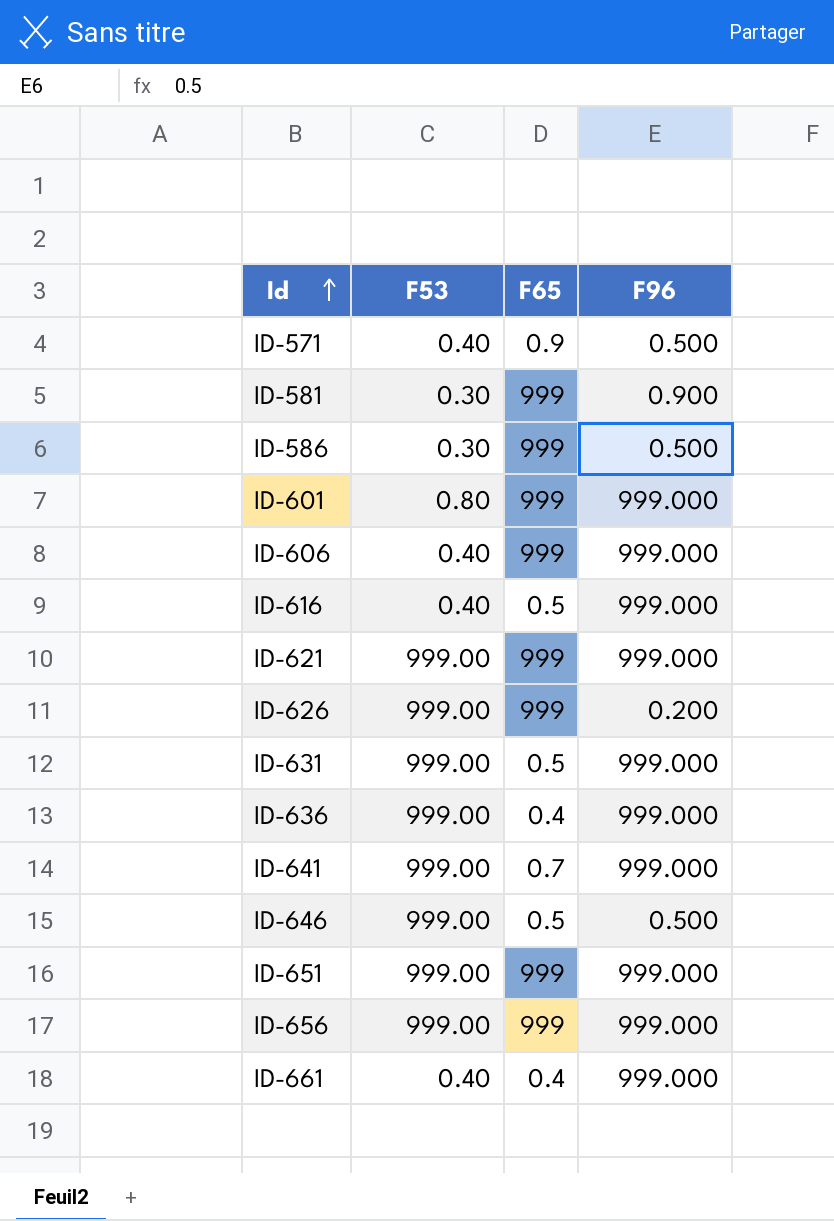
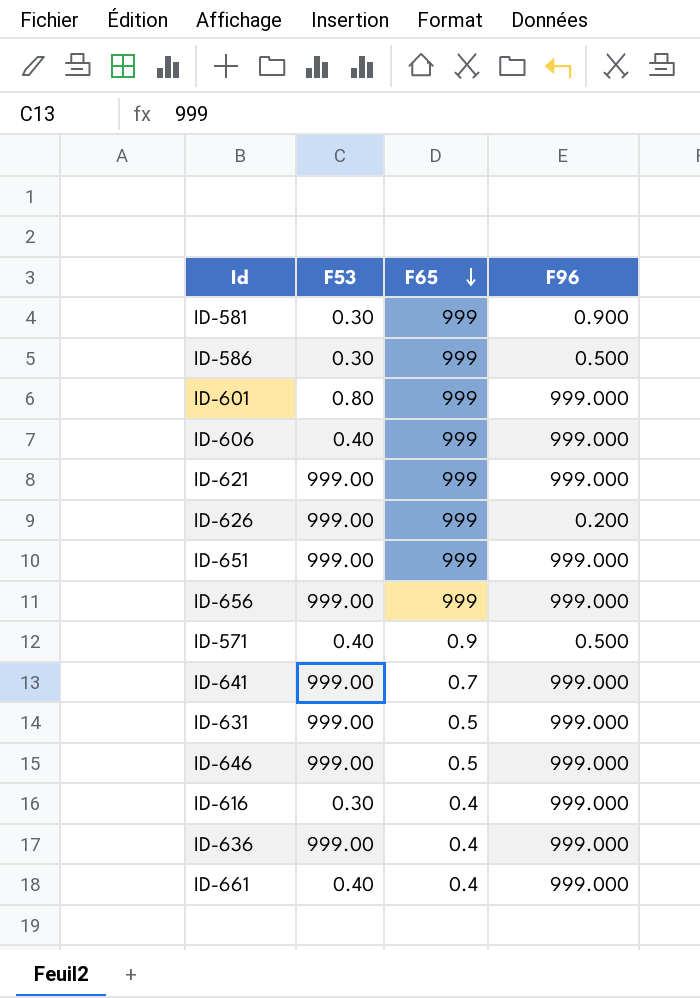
row order: Id ascending -> F65 descending
ID-646 | F96: 0.500 -> 999.000
ID-616 | F53: 0.40 -> 0.30
ID-616 | F65: 0.5 -> 0.4

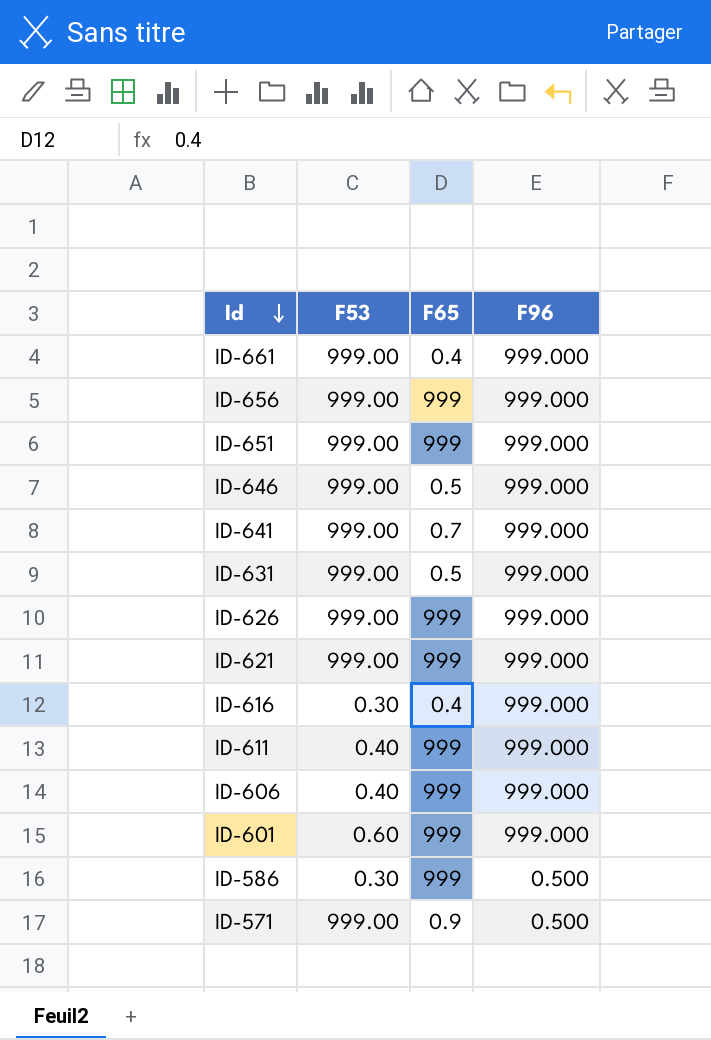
row order: F65 descending -> Id descending
row ID-581: 0.30 | 999 | 0.900 -> none
row ID-636: 999.00 | 0.4 | 999.000 -> none
ID-661 | F53: 0.40 -> 999.00
ID-626 | F96: 0.200 -> 999.000
row ID-611: none -> 0.40 | 999 | 999.000
ID-601 | F53: 0.80 -> 0.60
ID-571 | F53: 0.40 -> 999.00

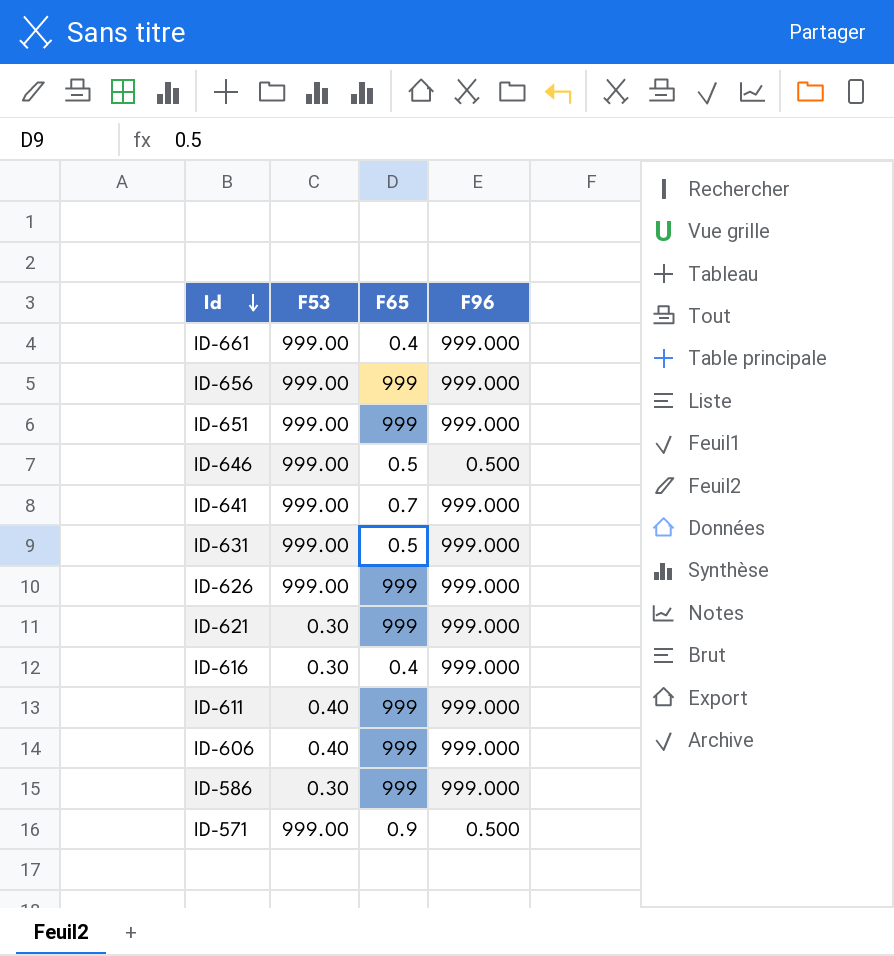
row ID-601: 0.60 | 999 | 999.000 -> none
ID-646 | F96: 999.000 -> 0.500
ID-621 | F53: 999.00 -> 0.30
ID-586 | F96: 0.500 -> 999.000

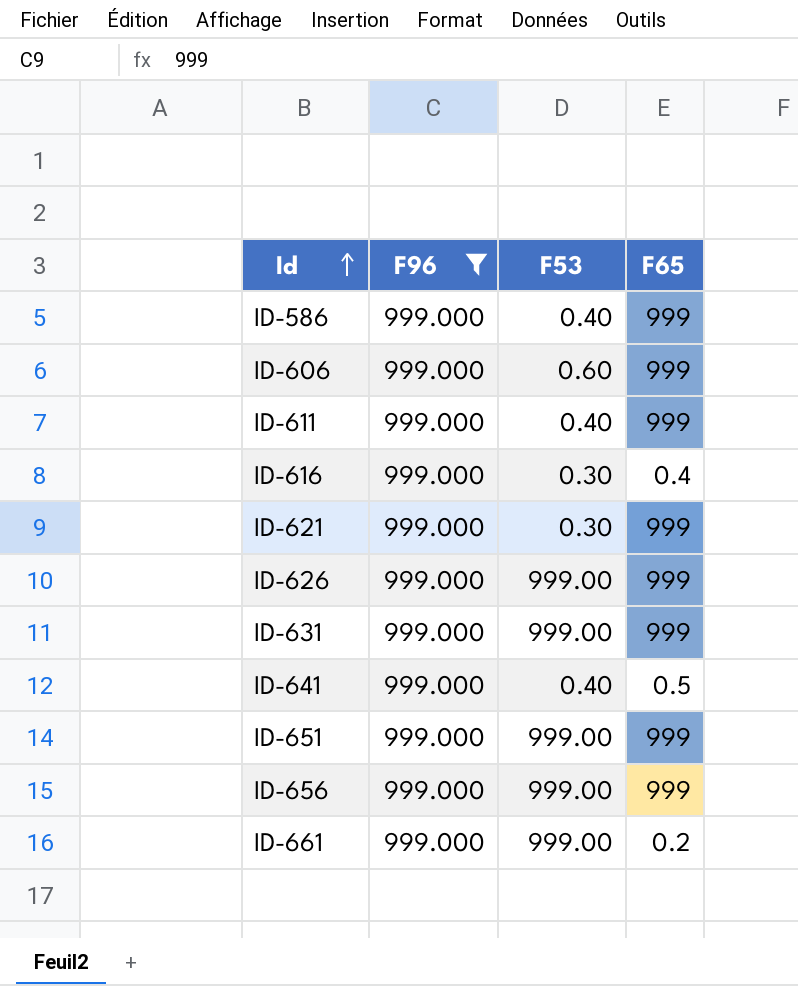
filter: none -> F96 = 999.000
row order: Id descending -> Id ascending
column F96 | position: 4 -> 2
ID-586 | F53: 0.30 -> 0.40
ID-606 | F53: 0.40 -> 0.60
ID-631 | F65: 0.5 -> 999
ID-641 | F53: 999.00 -> 0.40
ID-641 | F65: 0.7 -> 0.5
ID-661 | F65: 0.4 -> 0.2

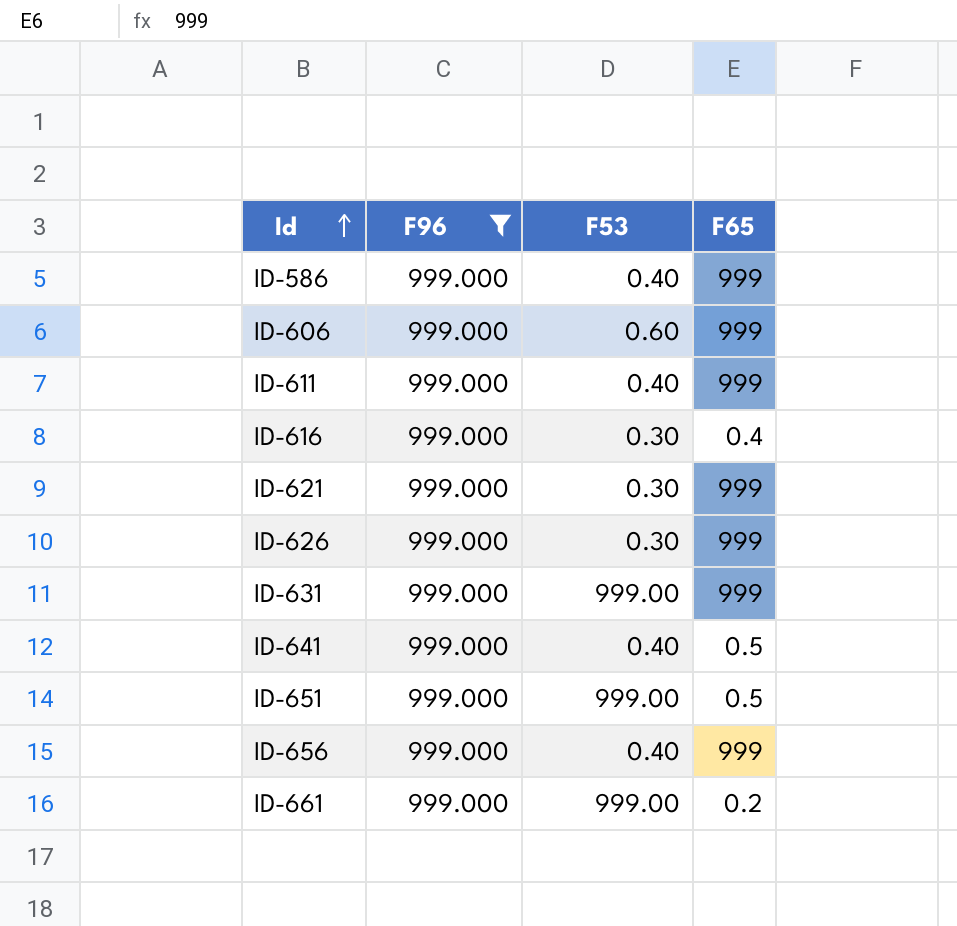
ID-626 | F53: 999.00 -> 0.30
ID-651 | F65: 999 -> 0.5
ID-656 | F53: 999.00 -> 0.40

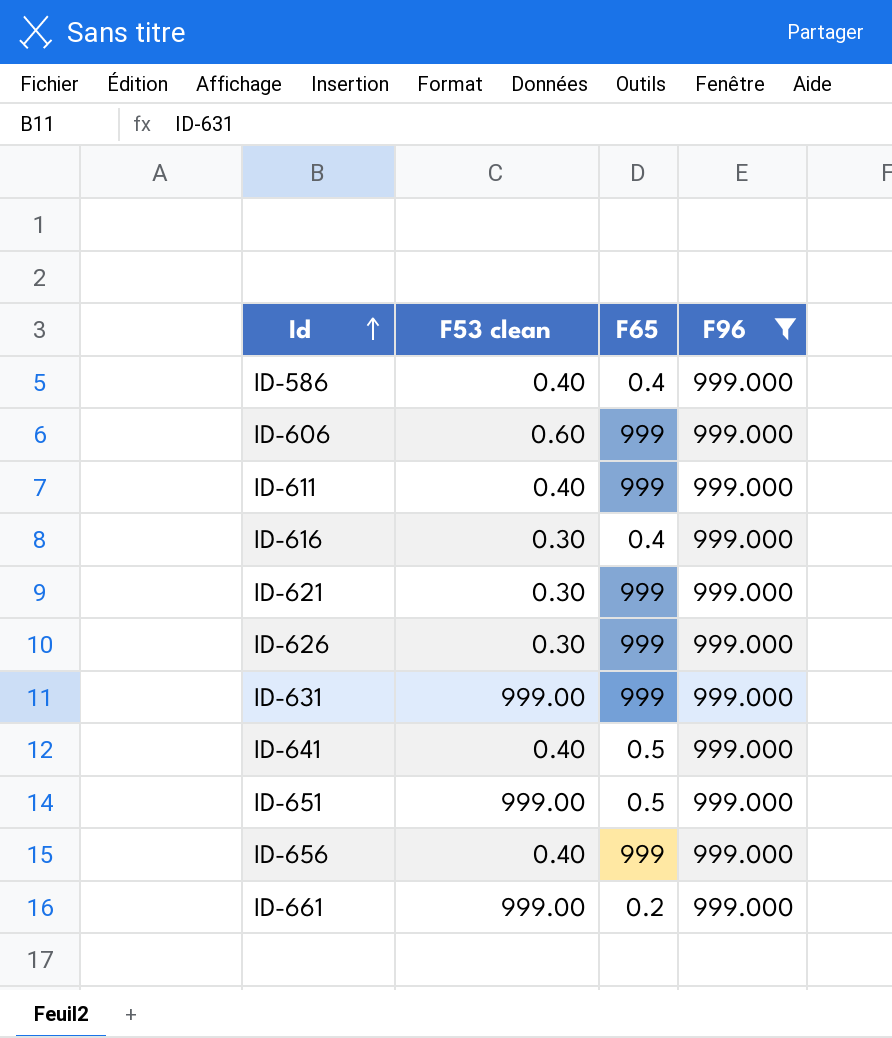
column name: F53 -> F53 clean
column F96 | position: 2 -> 4
ID-586 | F65: 999 -> 0.4

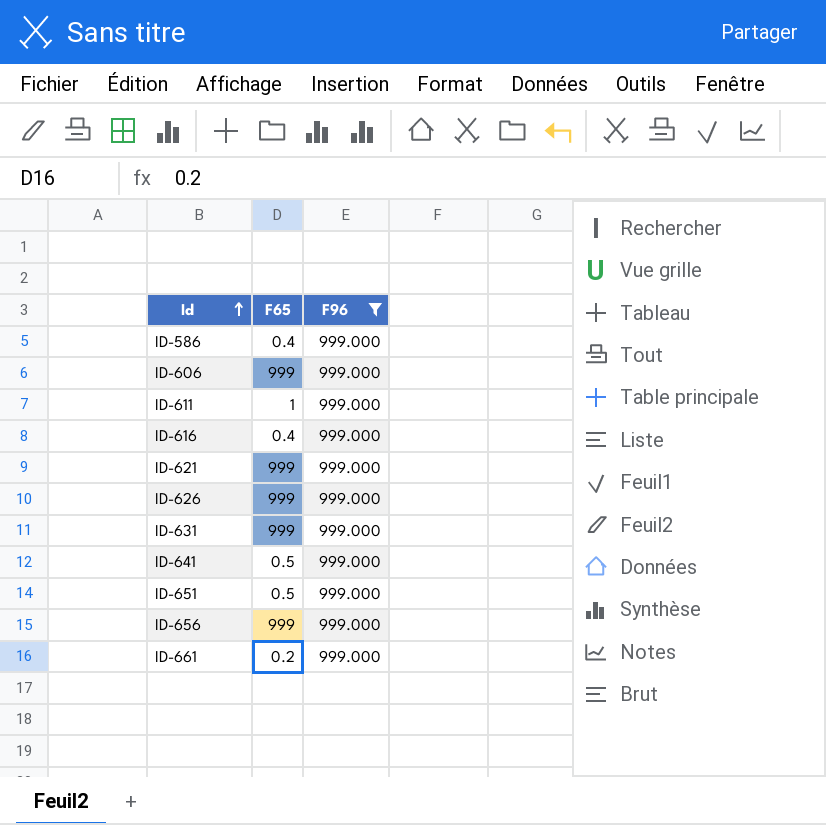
column F53 clean | position: 2 -> none
ID-611 | F65: 999 -> 1

